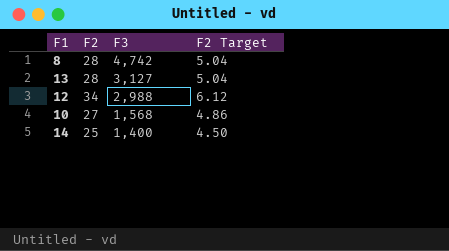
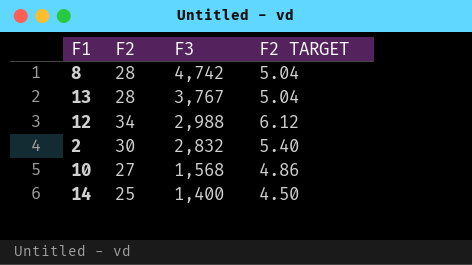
column name: F2 Target -> F2 TARGET
13 | F3: 3,127 -> 3,767
row 2: none -> 30 | 2,832 | 5.40

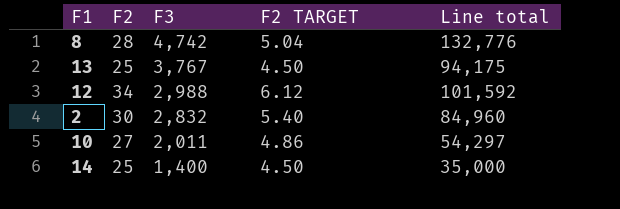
column Line total | formula: none -> [F2] * [F3]
13 | F2: 28 -> 25
13 | F2 TARGET: 5.04 -> 4.50
10 | F3: 1,568 -> 2,011

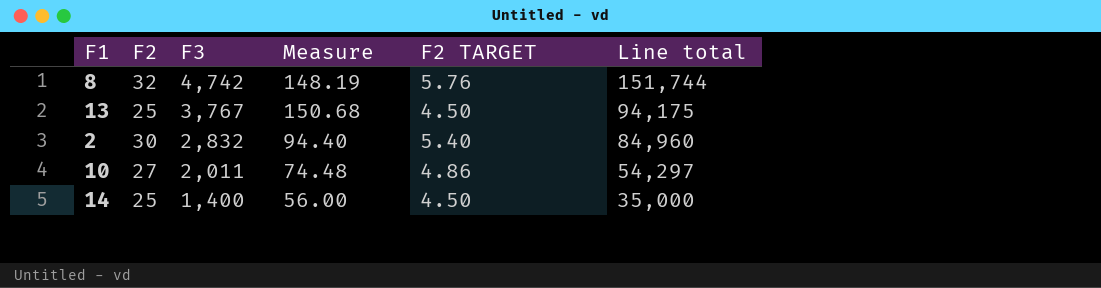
column Measure | formula: none -> [F3] / [F2]
row 12: 34 | 2,988 | 6.12 | 101,592 -> none
8 | F2: 28 -> 32
8 | F2 TARGET: 5.04 -> 5.76
8 | Line total: 132,776 -> 151,744

